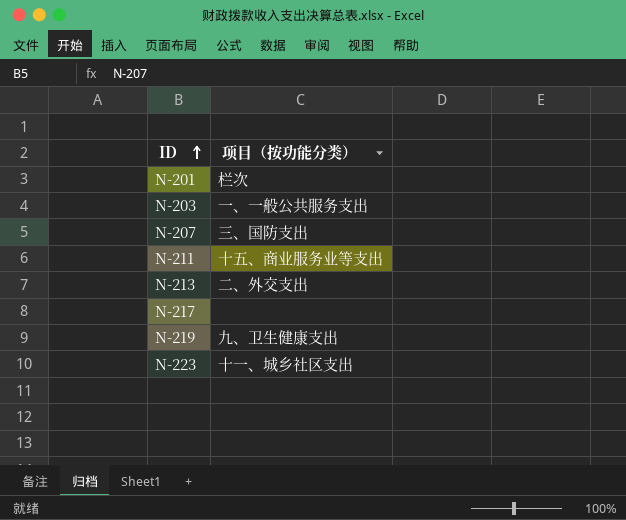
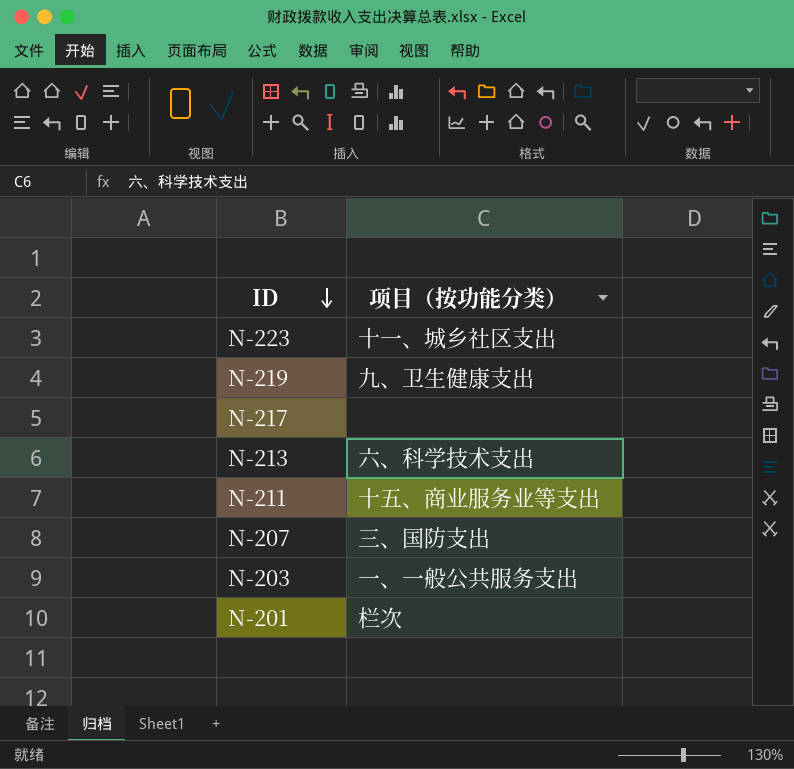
row order: ID ascending -> ID descending
N-213 | 项目（按功能分类）: 二、外交支出 -> 六、科学技术支出

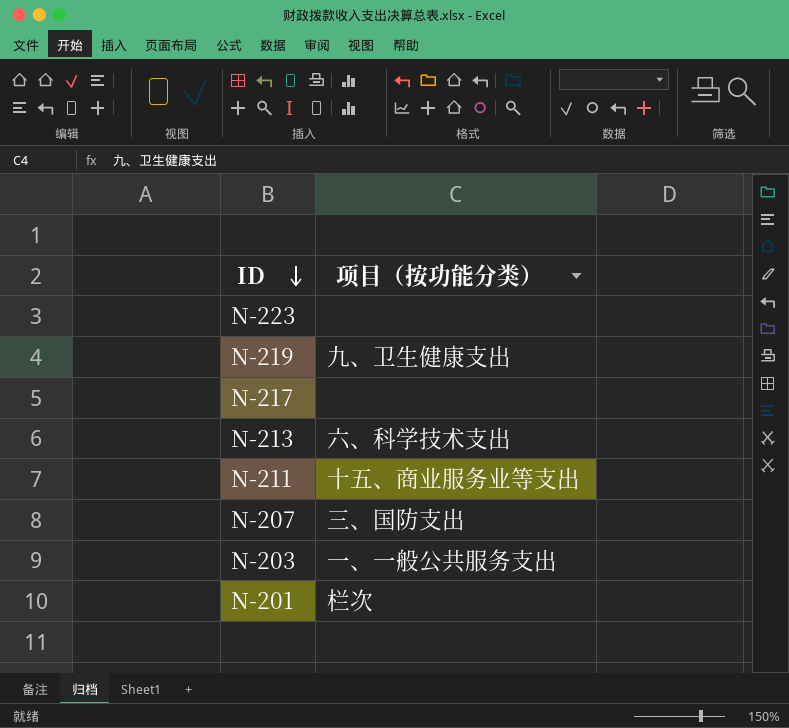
N-223 | 项目（按功能分类）: 十一、城乡社区支出 -> none

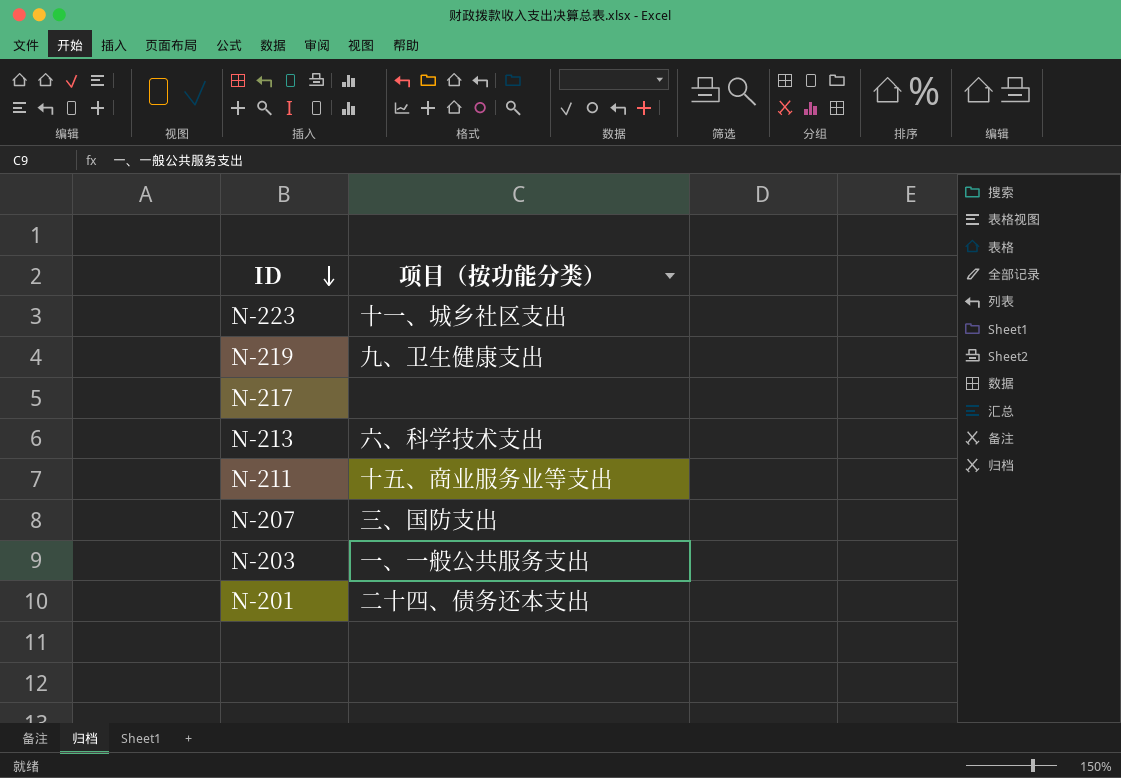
N-223 | 项目（按功能分类）: none -> 十一、城乡社区支出
N-201 | 项目（按功能分类）: 栏次 -> 二十四、债务还本支出

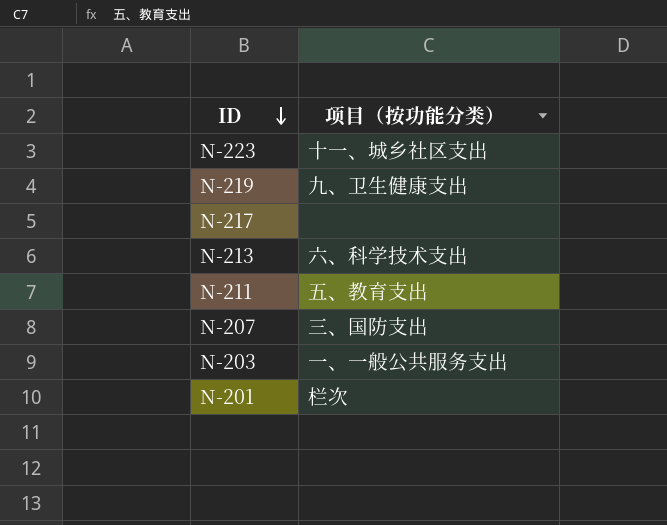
N-211 | 项目（按功能分类）: 十五、商业服务业等支出 -> 五、教育支出
N-201 | 项目（按功能分类）: 二十四、债务还本支出 -> 栏次

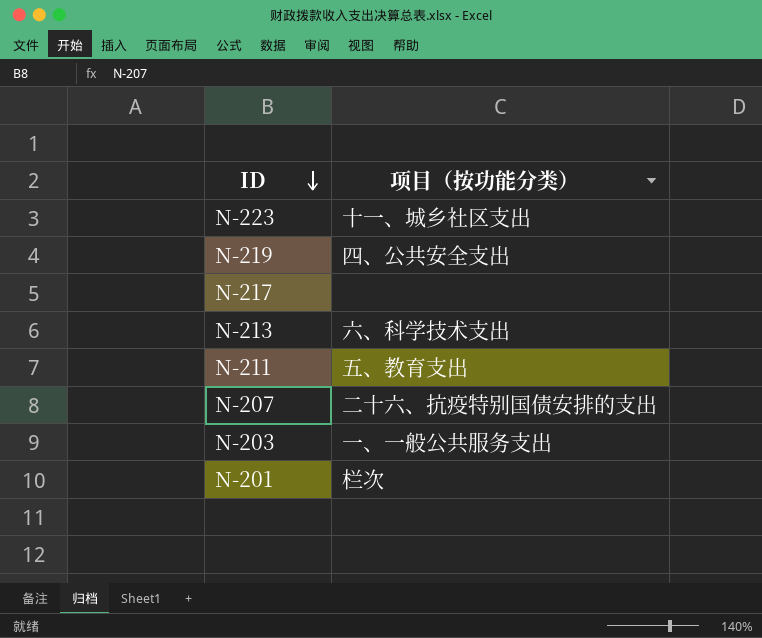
N-219 | 项目（按功能分类）: 九、卫生健康支出 -> 四、公共安全支出
N-207 | 项目（按功能分类）: 三、国防支出 -> 二十六、抗疫特别国债安排的支出

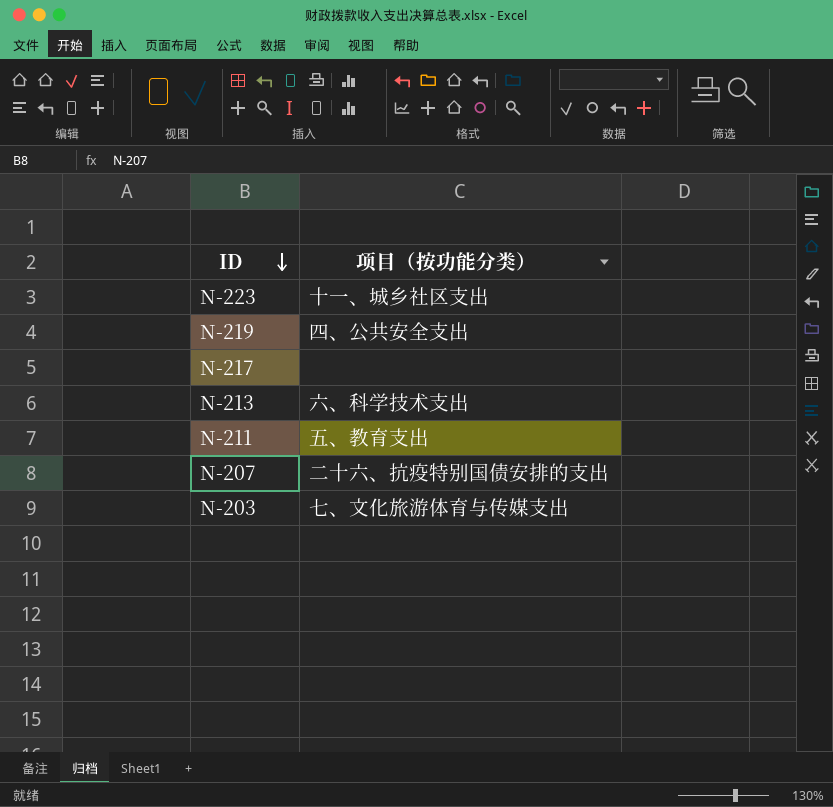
row N-201: 栏次 -> none
N-203 | 项目（按功能分类）: 一、一般公共服务支出 -> 七、文化旅游体育与传媒支出

